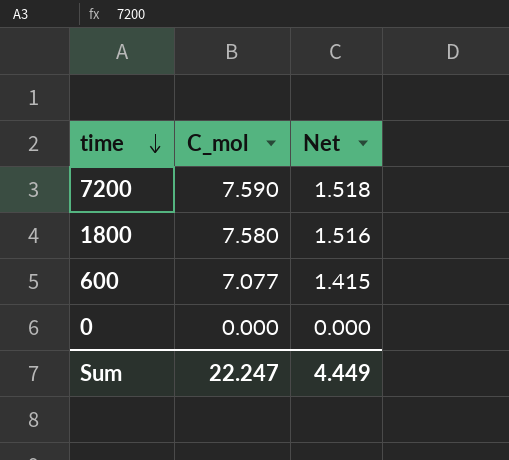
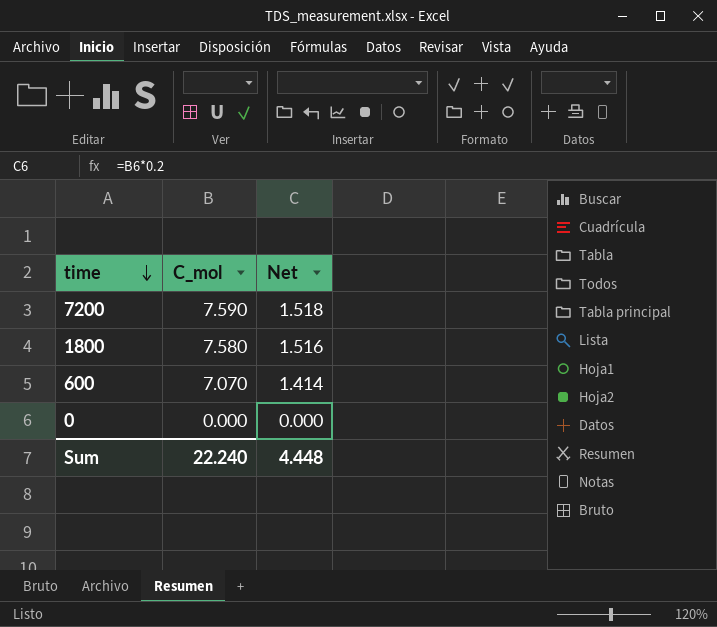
600 | C_mol: 7.077 -> 7.070
600 | Net: 1.415 -> 1.414
Sum | C_mol: 22.247 -> 22.240
Sum | Net: 4.449 -> 4.448

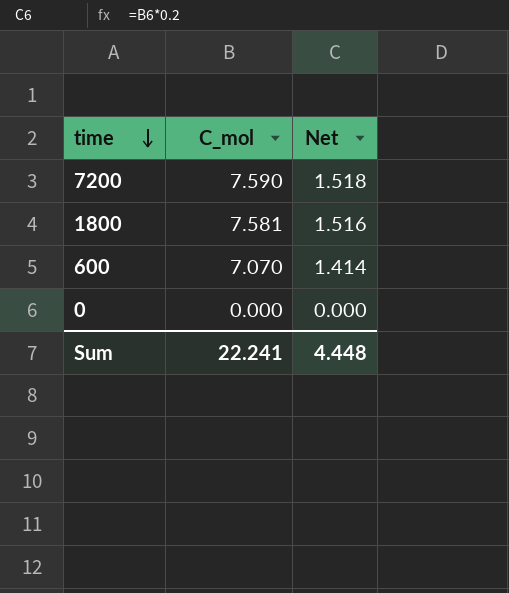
1800 | C_mol: 7.580 -> 7.581
Sum | C_mol: 22.240 -> 22.241

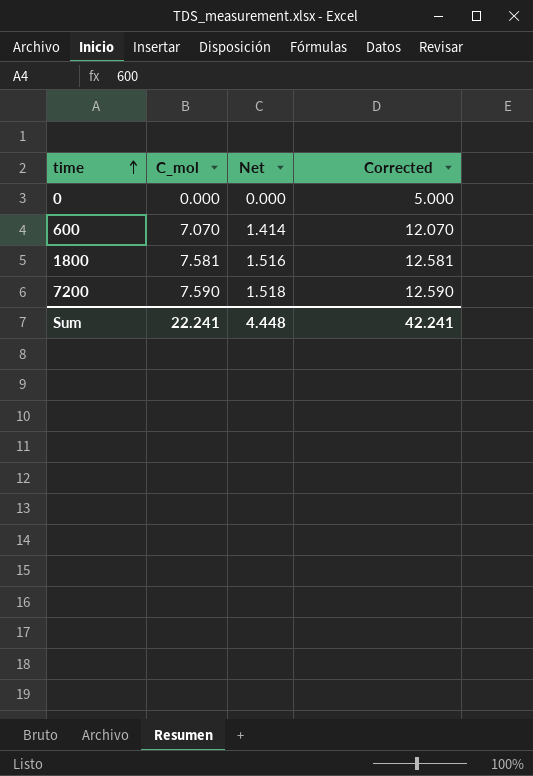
row order: time descending -> time ascending
column Corrected | formula: none -> [C_mol] + 5

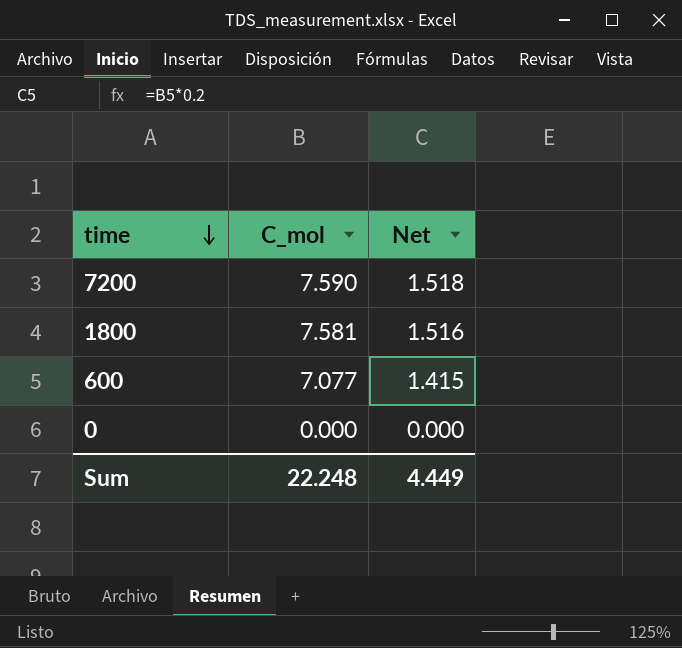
row order: time ascending -> time descending
column Corrected | formula: [C_mol] + 5 -> none
600 | C_mol: 7.070 -> 7.077
600 | Net: 1.414 -> 1.415
Sum | C_mol: 22.241 -> 22.248
Sum | Net: 4.448 -> 4.449

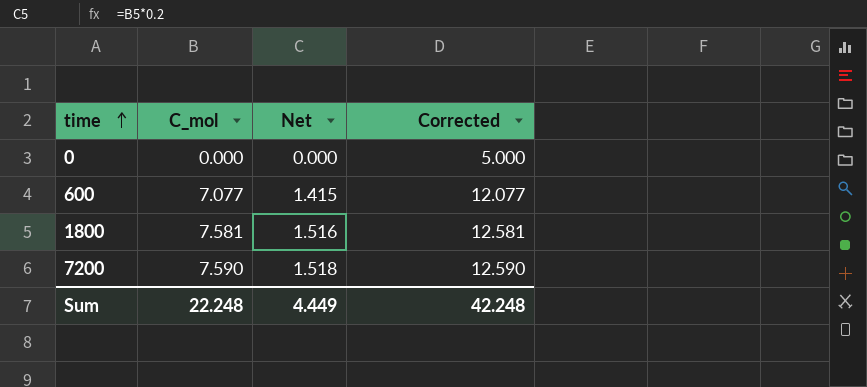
row order: time descending -> time ascending
column Corrected | formula: none -> [C_mol] + 5

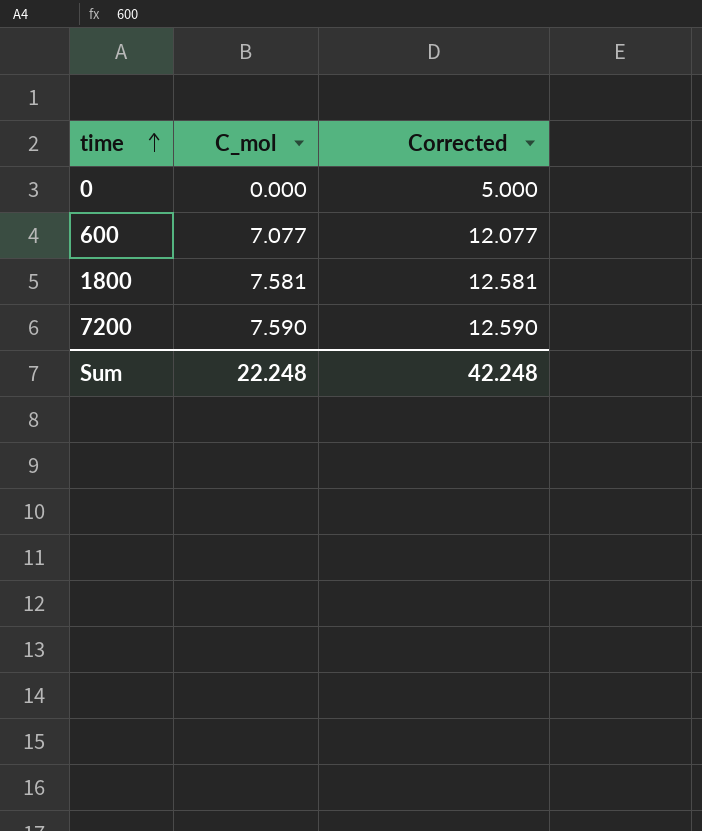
column Net | formula: [C_mol] * 0.2 -> none

